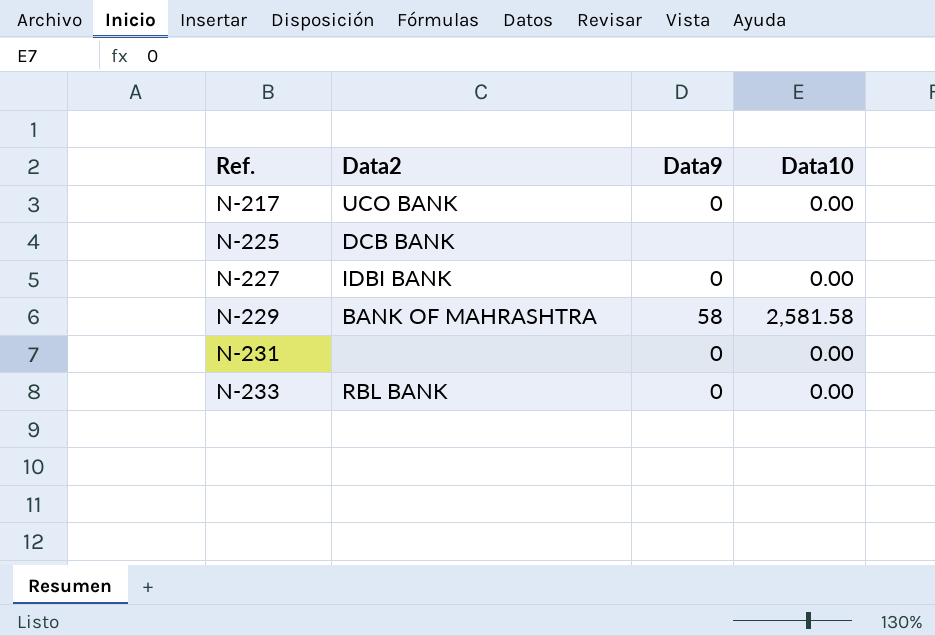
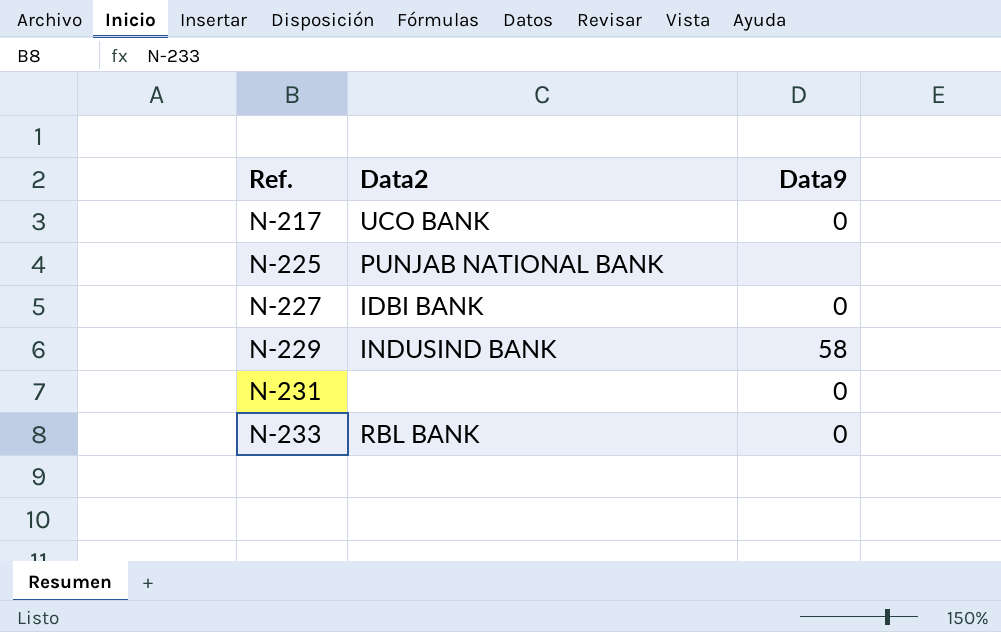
column Data10 | position: 4 -> none
N-225 | Data2: DCB BANK -> PUNJAB NATIONAL BANK
N-229 | Data2: BANK OF MAHRASHTRA -> INDUSIND BANK

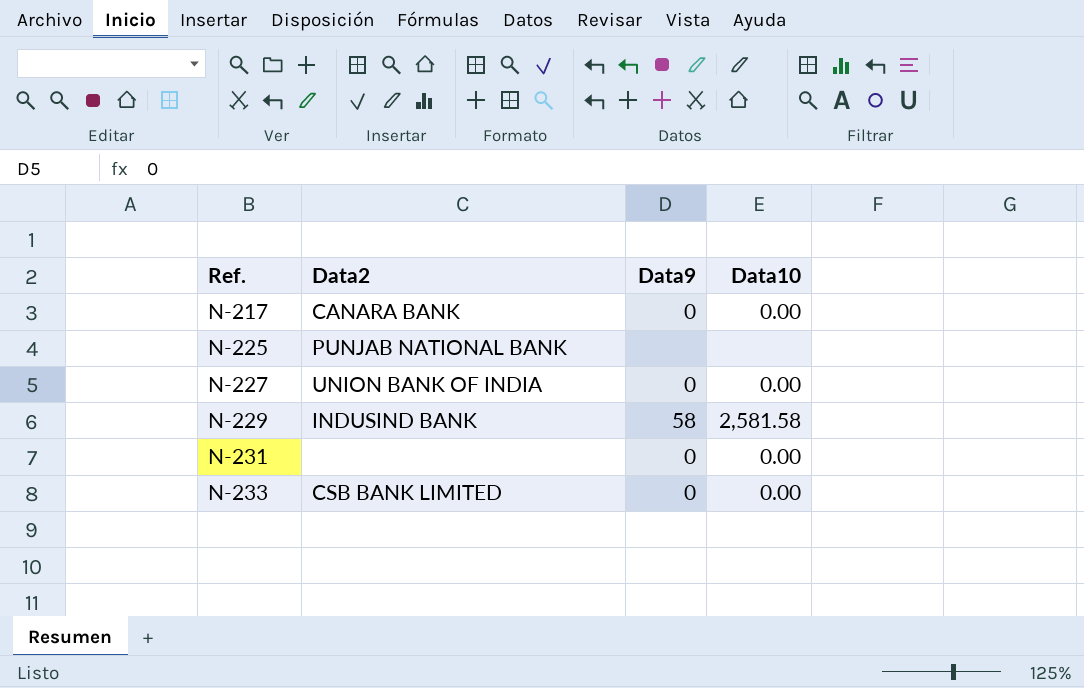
column Data10 | position: none -> 4
N-217 | Data2: UCO BANK -> CANARA BANK
N-227 | Data2: IDBI BANK -> UNION BANK OF INDIA
N-233 | Data2: RBL BANK -> CSB BANK LIMITED

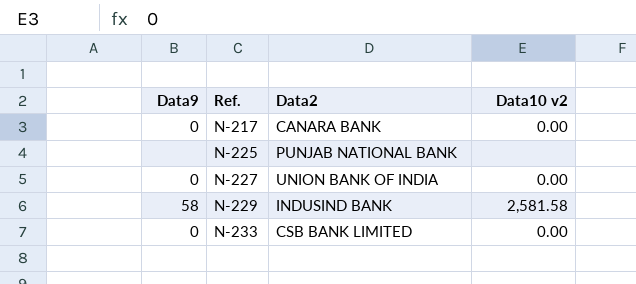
column Data9 | position: 3 -> 1
column name: Data10 -> Data10 v2
row N-231: none | 0 | 0.00 -> none

